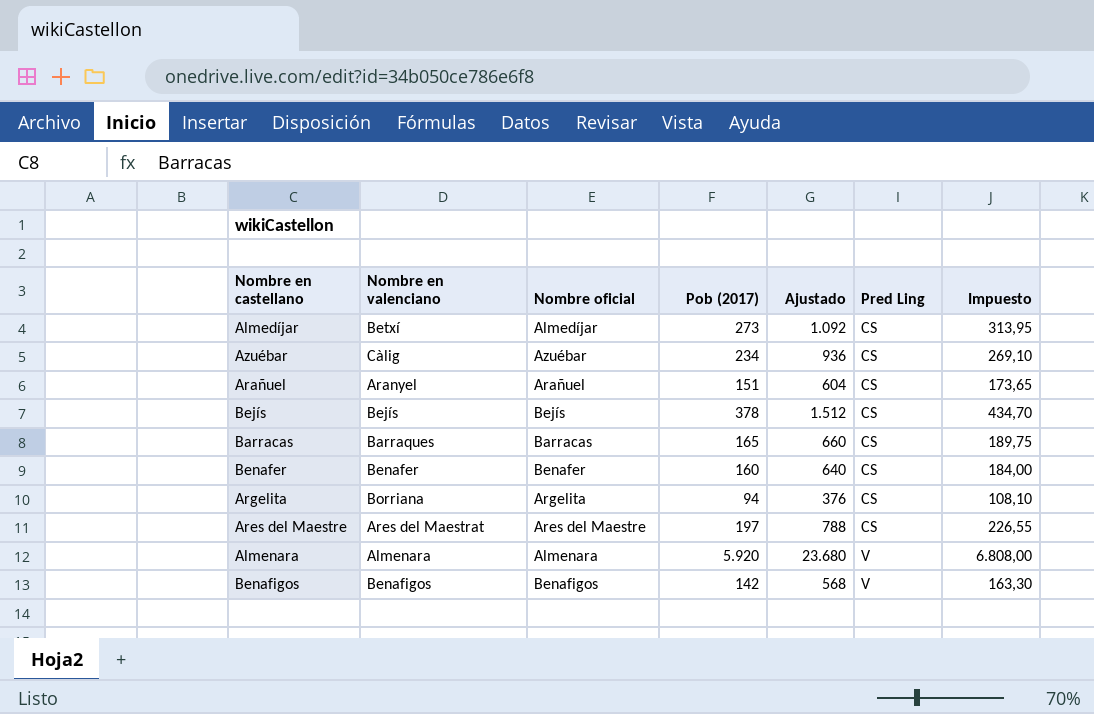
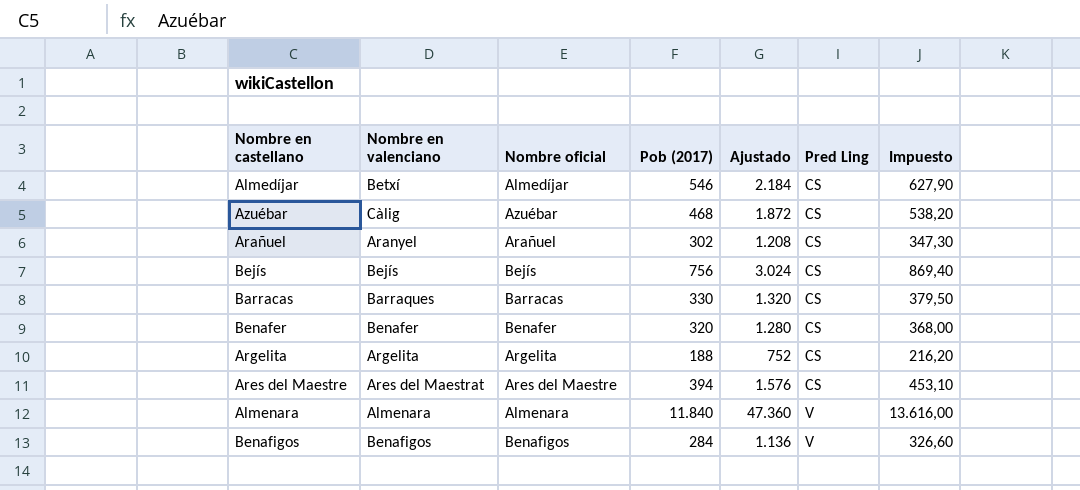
Almedíjar | Pob (2017): 273 -> 546
Almedíjar | Ajustado: 1.092 -> 2.184
Almedíjar | Impuesto: 313,95 -> 627,90
Azuébar | Pob (2017): 234 -> 468
Azuébar | Ajustado: 936 -> 1.872
Azuébar | Impuesto: 269,10 -> 538,20
Arañuel | Pob (2017): 151 -> 302
Arañuel | Ajustado: 604 -> 1.208
Arañuel | Impuesto: 173,65 -> 347,30
Bejís | Pob (2017): 378 -> 756
Bejís | Ajustado: 1.512 -> 3.024
Bejís | Impuesto: 434,70 -> 869,40
Barracas | Pob (2017): 165 -> 330
Barracas | Ajustado: 660 -> 1.320
Barracas | Impuesto: 189,75 -> 379,50
Benafer | Pob (2017): 160 -> 320
Benafer | Ajustado: 640 -> 1.280
Benafer | Impuesto: 184,00 -> 368,00
Argelita | Nombre en valenciano: Borriana -> Argelita
Argelita | Pob (2017): 94 -> 188
Argelita | Ajustado: 376 -> 752
Argelita | Impuesto: 108,10 -> 216,20
Ares del Maestre | Pob (2017): 197 -> 394
Ares del Maestre | Ajustado: 788 -> 1.576
Ares del Maestre | Impuesto: 226,55 -> 453,10
Almenara | Pob (2017): 5.920 -> 11.840
Almenara | Ajustado: 23.680 -> 47.360
Almenara | Impuesto: 6.808,00 -> 13.616,00
Benafigos | Pob (2017): 142 -> 284
Benafigos | Ajustado: 568 -> 1.136
Benafigos | Impuesto: 163,30 -> 326,60

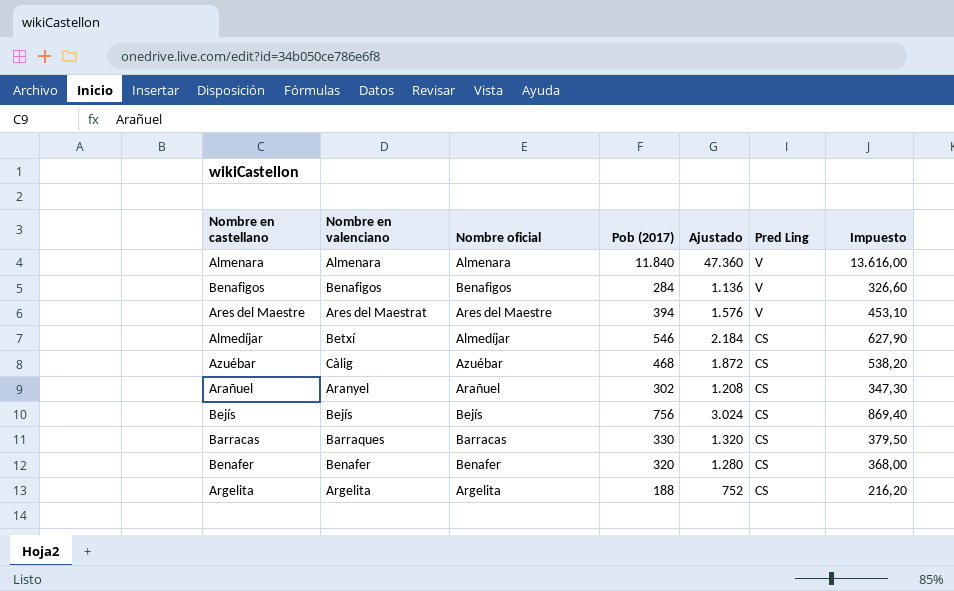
row order: Pred Ling ascending -> Pred Ling descending
Ares del Maestre | Pred Ling: CS -> V

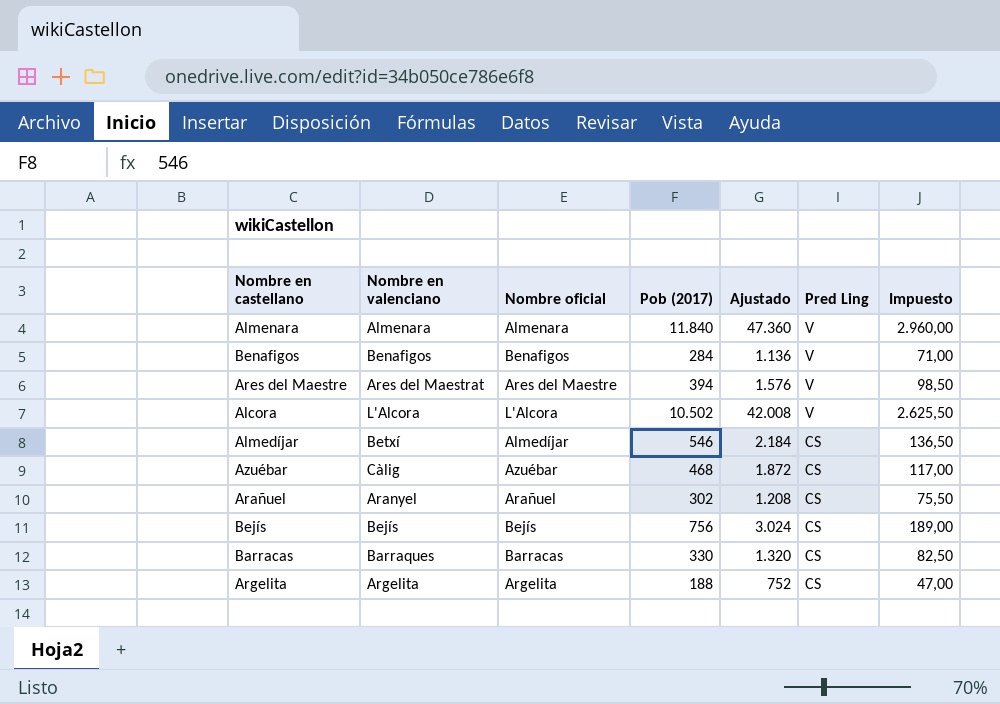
column Impuesto | formula: [Pob (2017)] * 1,15 -> [Pob (2017)] * 0,25
row Benafer: Benafer | Benafer | 320 | 1.280 | CS | 368,00 -> none
row Alcora: none -> L'Alcora | L'Alcora | 10.502 | 42.008 | V | 2.625,50

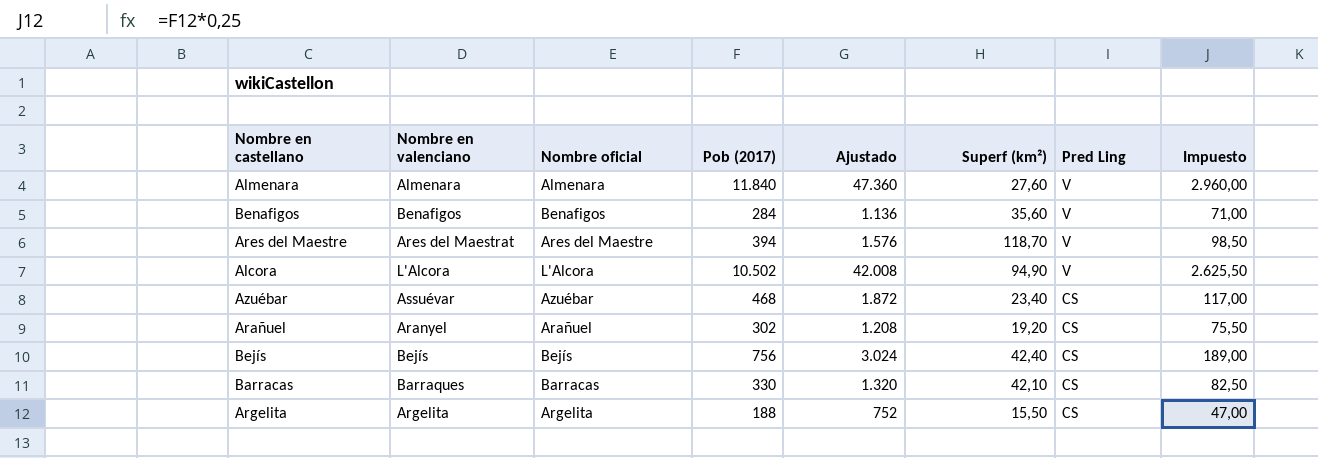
column Superf (km²) | position: none -> 6
row Almedíjar: Betxí | Almedíjar | 546 | 2.184 | CS | 136,50 -> none
Azuébar | Nombre en valenciano: Càlig -> Assuévar

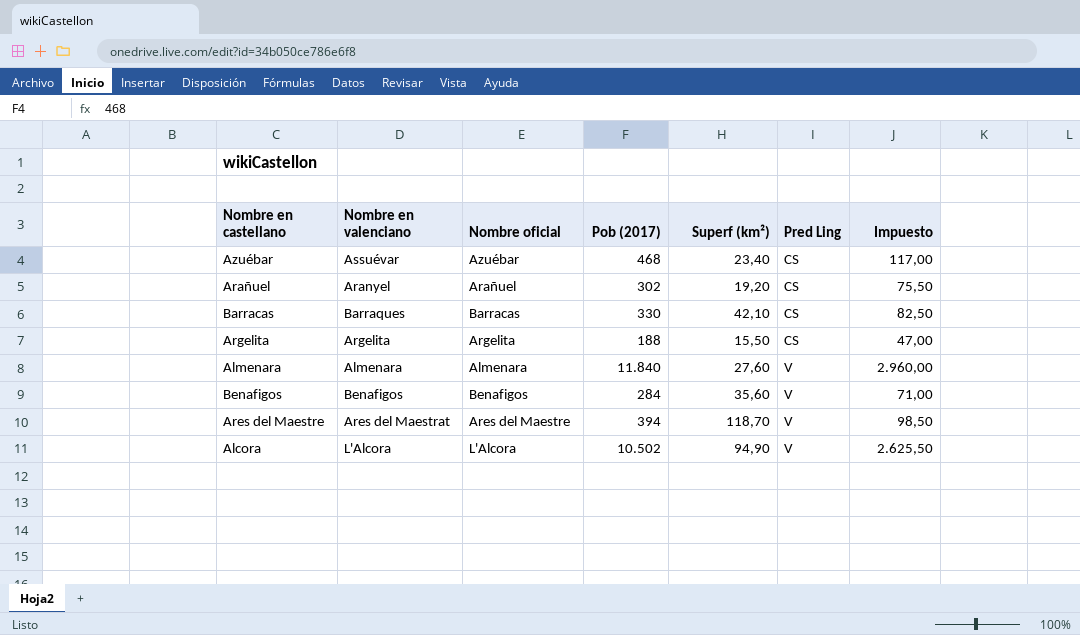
row order: Pred Ling descending -> Pred Ling ascending
column Ajustado | formula: [Pob (2017)] * 4 -> none
row Bejís: Bejís | Bejís | 756 | 3.024 | 42,40 | CS | 189,00 -> none

